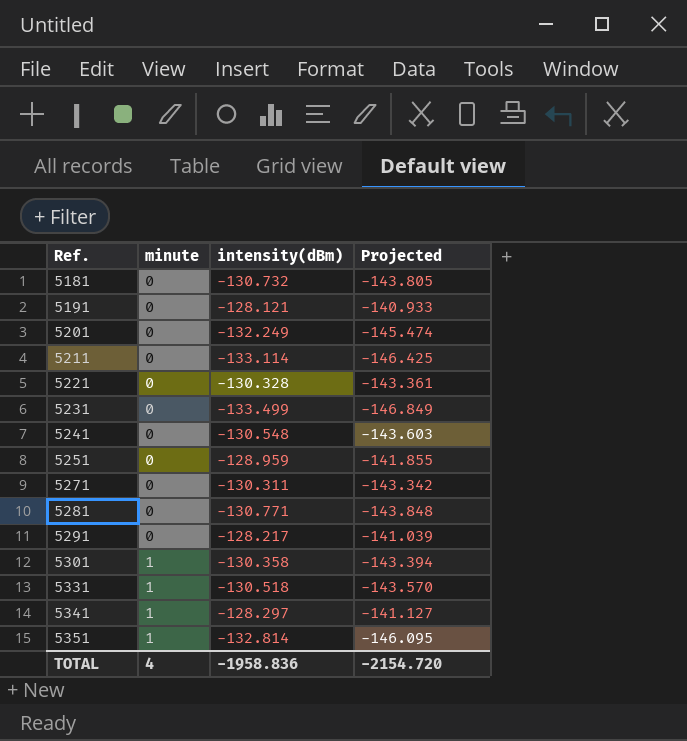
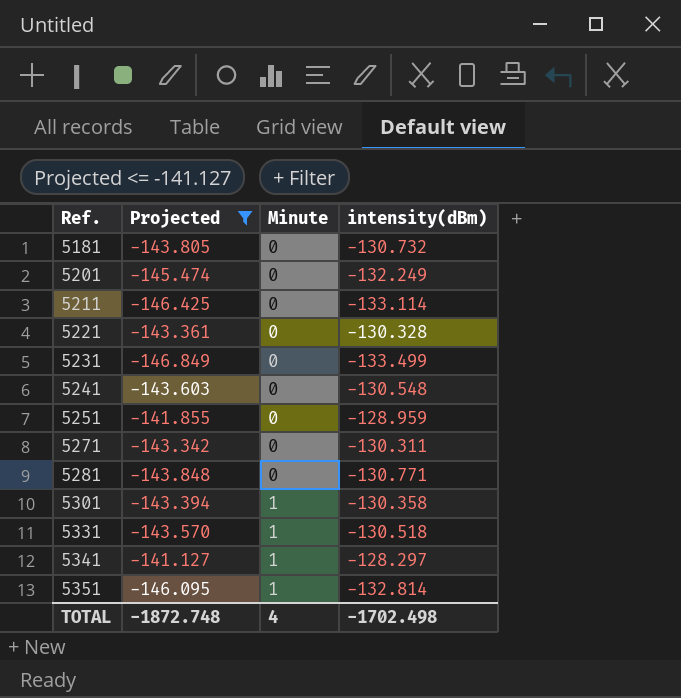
filter: none -> Projected <= -141.127
column Projected | position: 4 -> 2
column name: minute -> Minute
TOTAL | Projected: -2154.720 -> -1872.748
TOTAL | intensity(dBm): -1958.836 -> -1702.498

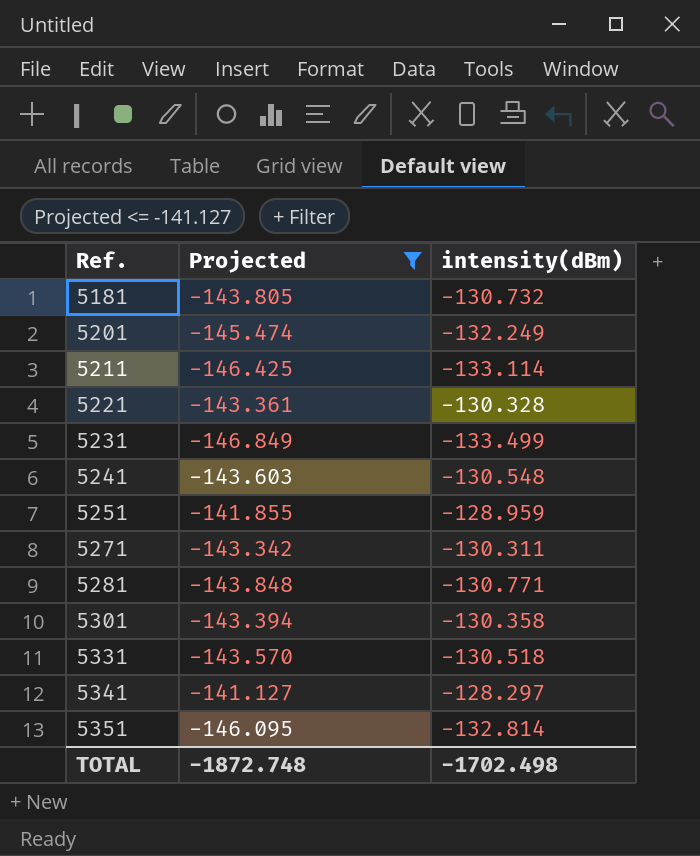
column Minute | position: 3 -> none

